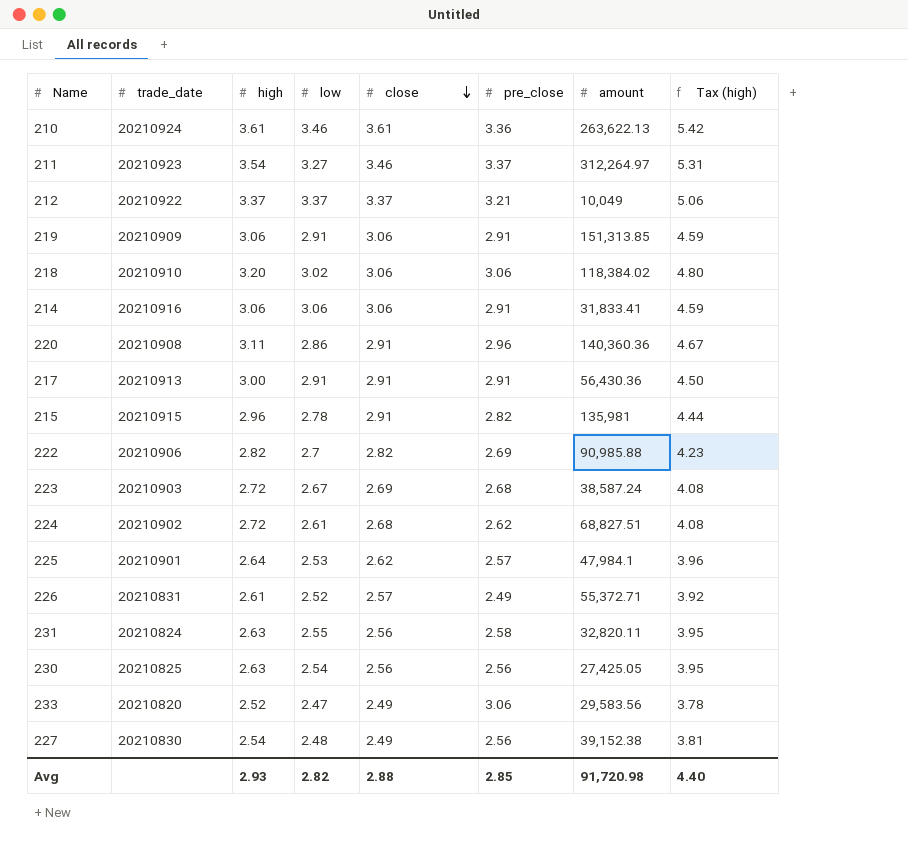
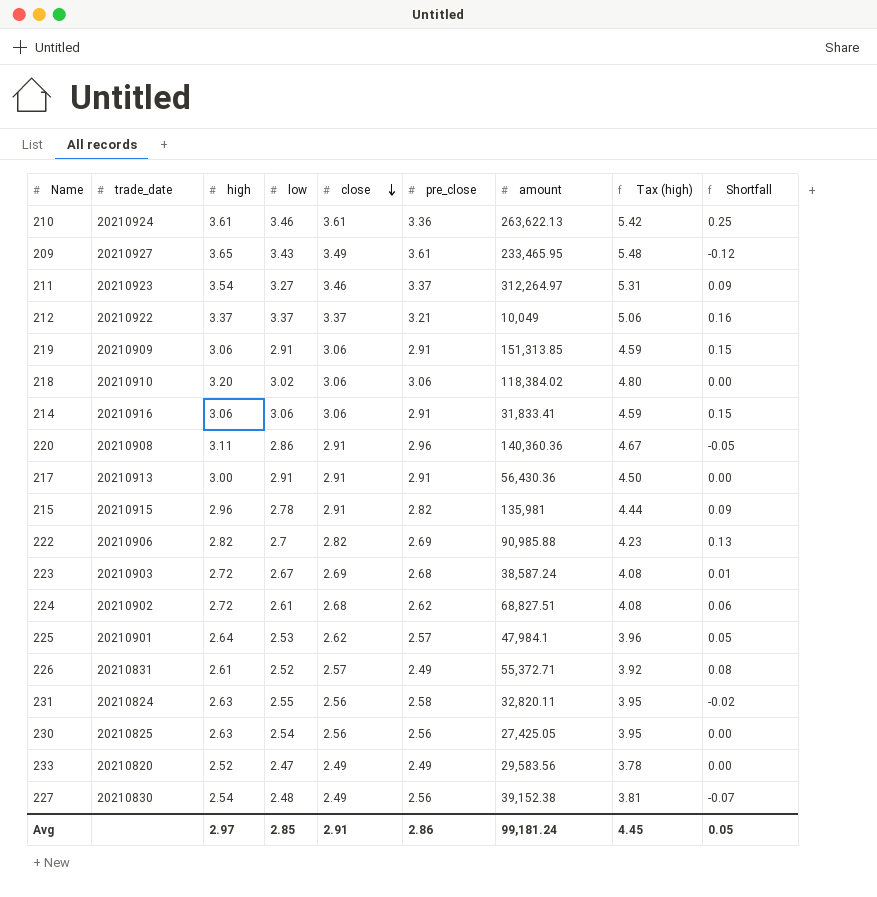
column Shortfall | formula: none -> [close] - [pre_close]
row 209: none -> 20210927 | 3.65 | 3.43 | 3.49 | 3.61 | 233,465.95 | 5.48 | -0.12
233 | pre_close: 3.06 -> 2.49
Avg | high: 2.93 -> 2.97
Avg | low: 2.82 -> 2.85
Avg | close: 2.88 -> 2.91
Avg | pre_close: 2.85 -> 2.86
Avg | amount: 91,720.98 -> 99,181.24
Avg | Tax (high): 4.40 -> 4.45

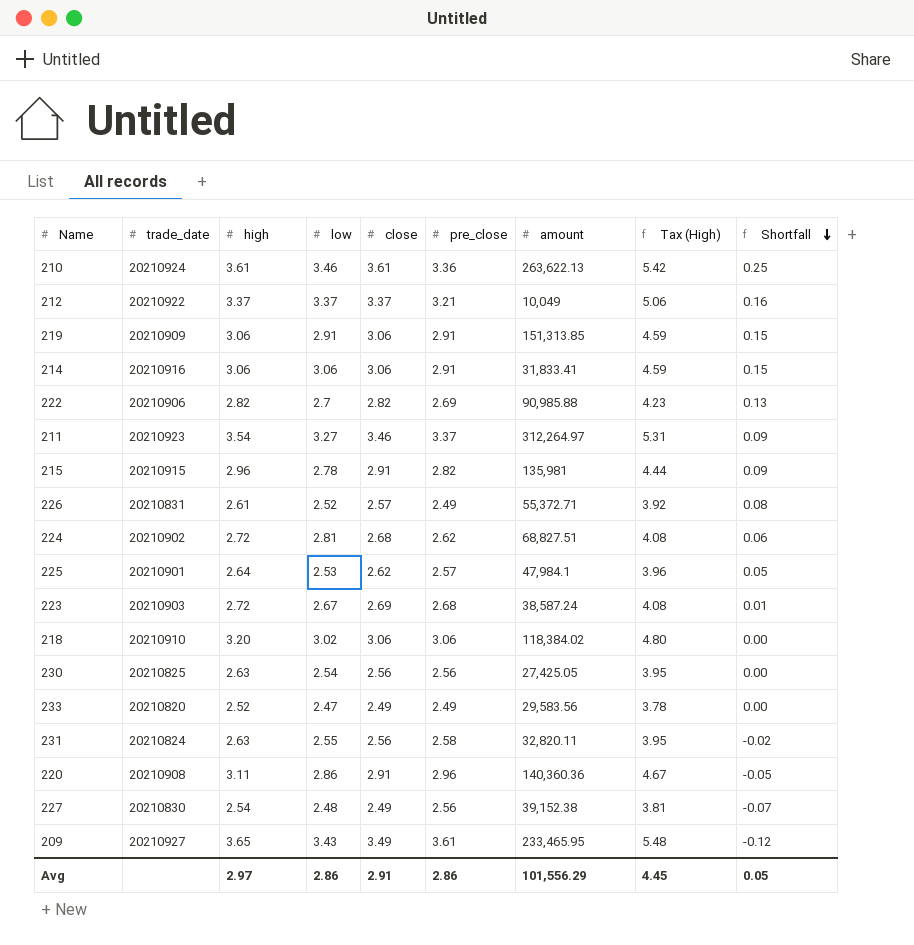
row order: close descending -> Shortfall descending
column name: Tax (high) -> Tax (High)
row 217: 20210913 | 3.00 | 2.91 | 2.91 | 2.91 | 56,430.36 | 4.50 | 0.00 -> none
224 | low: 2.61 -> 2.81
Avg | low: 2.85 -> 2.86
Avg | amount: 99,181.24 -> 101,556.29

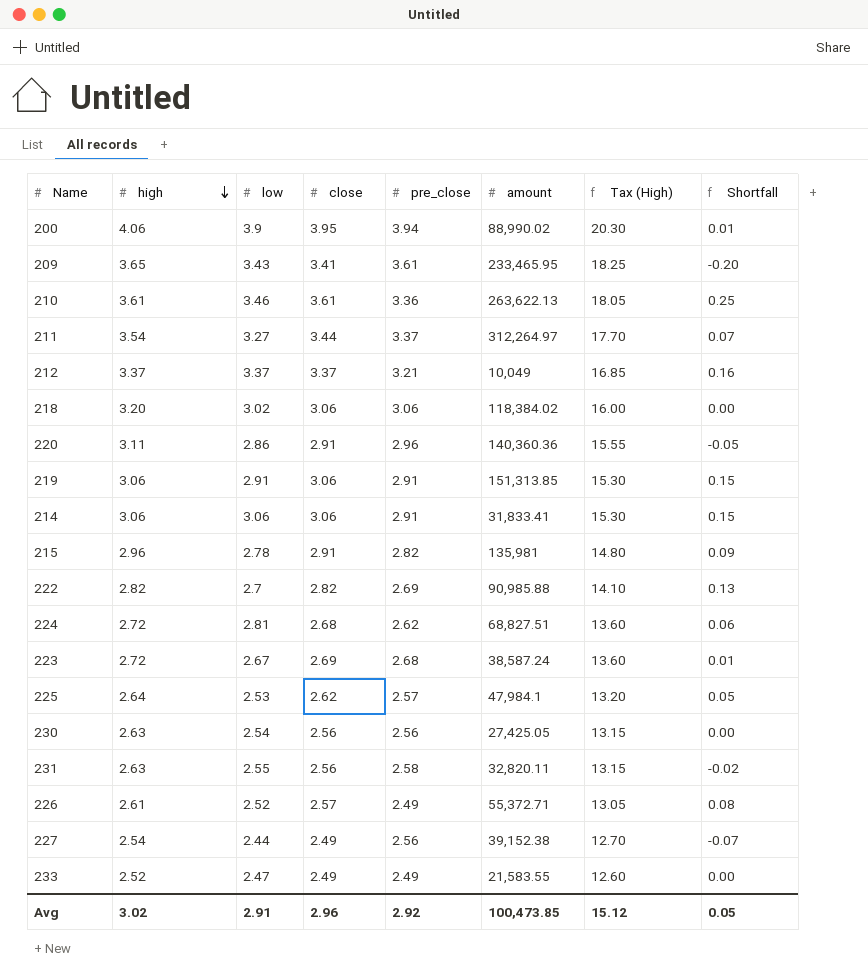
row order: Shortfall descending -> high descending
column trade_date | position: 2 -> none
column Tax (High) | formula: [high] * 1.5 -> [high] * 5
row 200: none -> 4.06 | 3.9 | 3.95 | 3.94 | 88,990.02 | 20.30 | 0.01
209 | close: 3.49 -> 3.41
209 | Shortfall: -0.12 -> -0.20
211 | close: 3.46 -> 3.44
211 | Shortfall: 0.09 -> 0.07
227 | low: 2.48 -> 2.44
233 | amount: 29,583.56 -> 21,583.55
Avg | high: 2.97 -> 3.02
Avg | low: 2.86 -> 2.91
Avg | close: 2.91 -> 2.96
Avg | pre_close: 2.86 -> 2.92
Avg | amount: 101,556.29 -> 100,473.85
Avg | Tax (High): 4.45 -> 15.12

